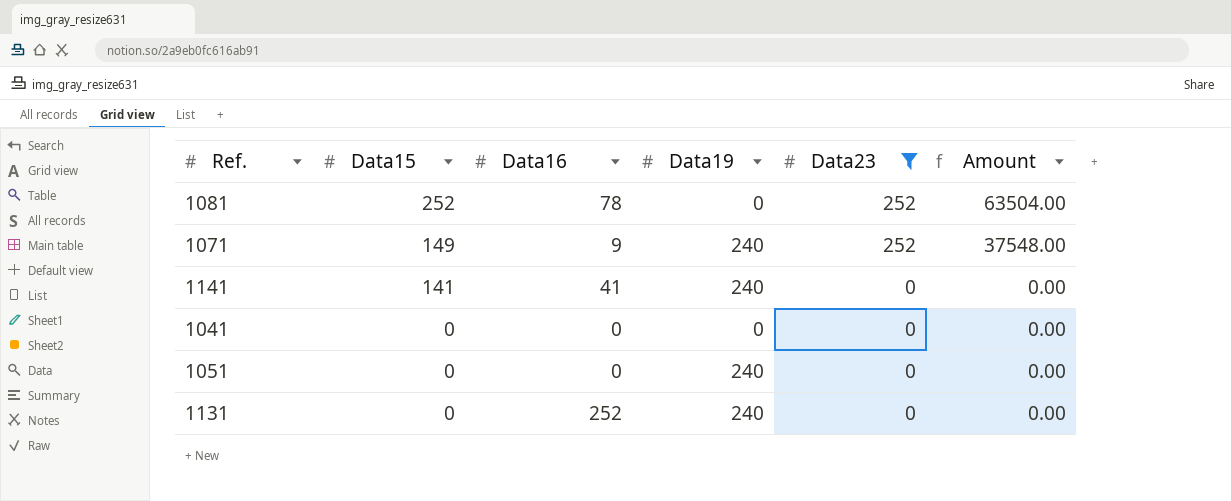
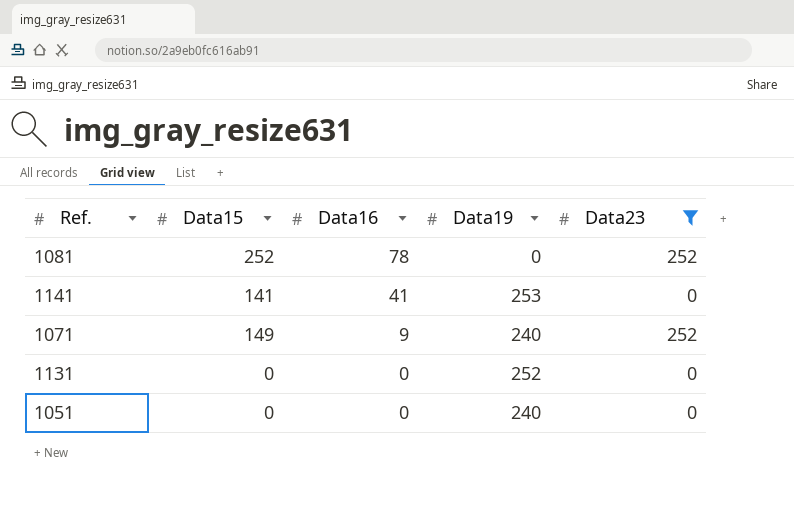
row order: Data15 descending -> Data16 descending
column Amount | formula: [Data15] * [Data23] -> none
row 1041: 0 | 0 | 0 | 0 | 0.00 -> none
1141 | Data19: 240 -> 253
1131 | Data16: 252 -> 0
1131 | Data19: 240 -> 252

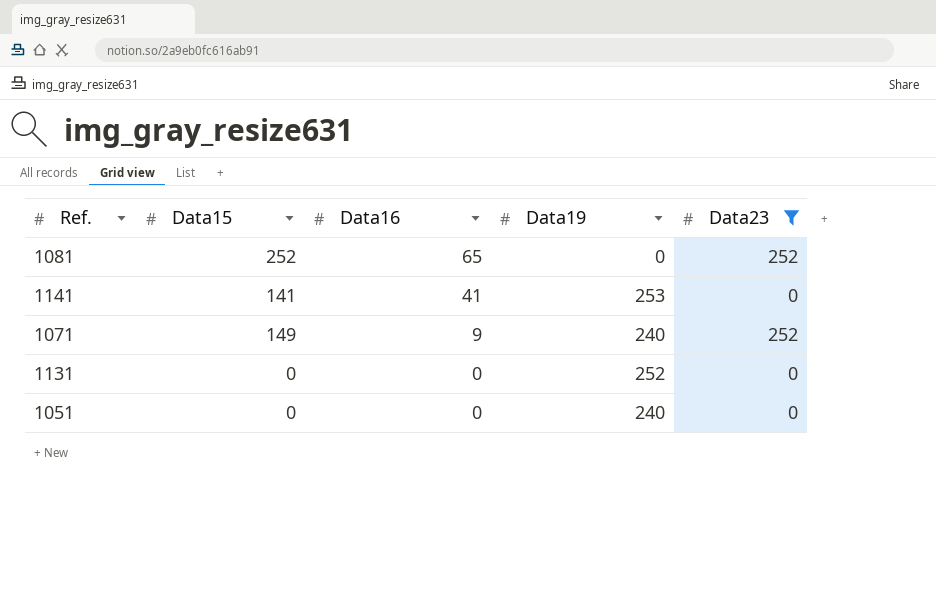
1081 | Data16: 78 -> 65

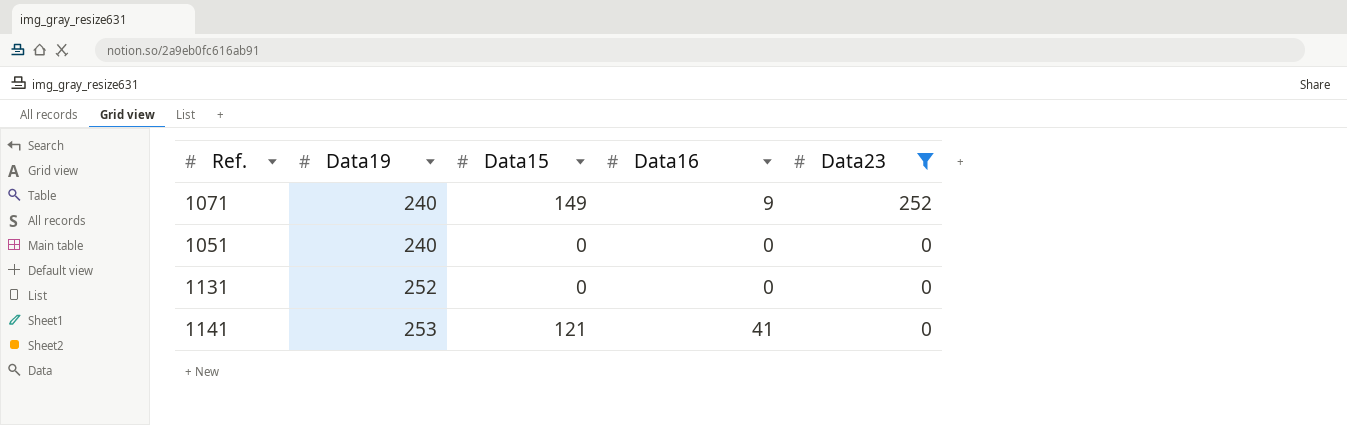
row order: Data16 descending -> Data19 ascending
column Data19 | position: 4 -> 2
row 1081: 252 | 65 | 0 | 252 -> none
1141 | Data15: 141 -> 121

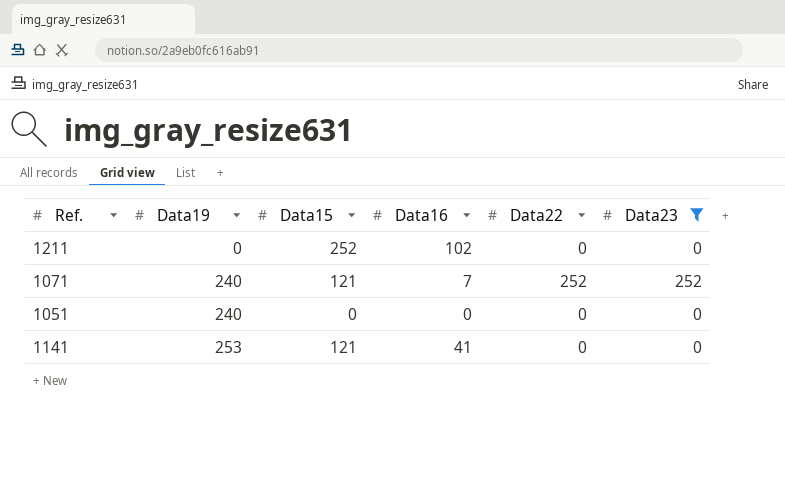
column Data22 | position: none -> 5
row 1131: 252 | 0 | 0 | 0 -> none
row 1211: none -> 0 | 252 | 102 | 0 | 0
1071 | Data15: 149 -> 121
1071 | Data16: 9 -> 7

